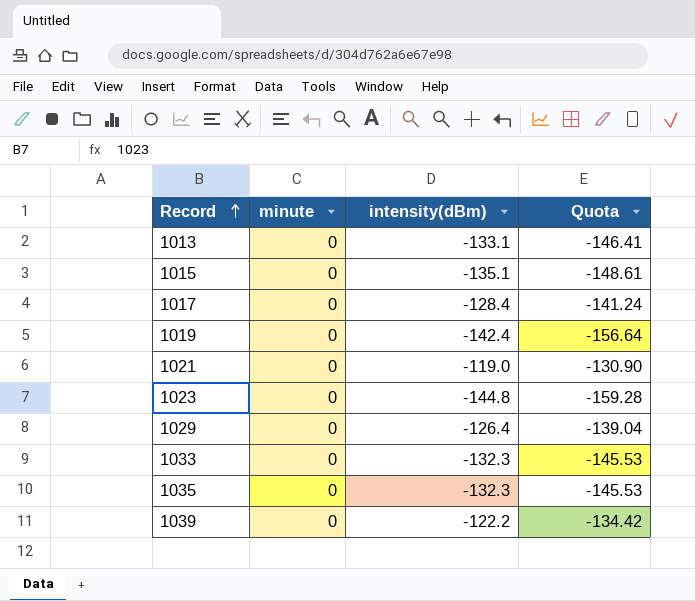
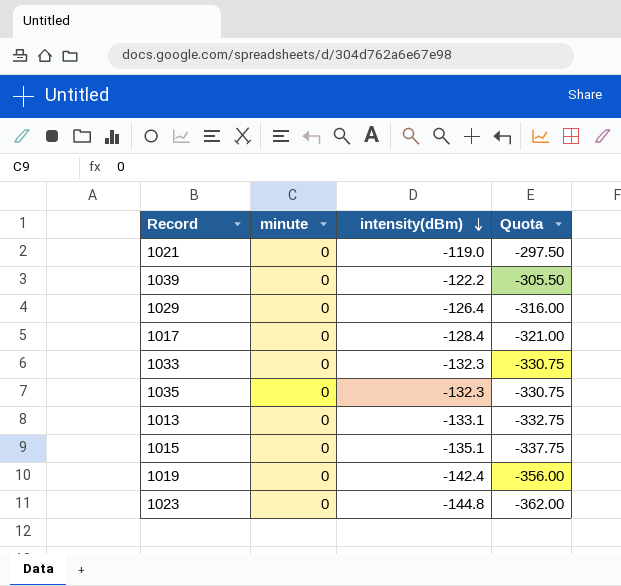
row order: Record ascending -> intensity(dBm) descending
column Quota | formula: [intensity(dBm)] * 1.1 -> [intensity(dBm)] * 2.5

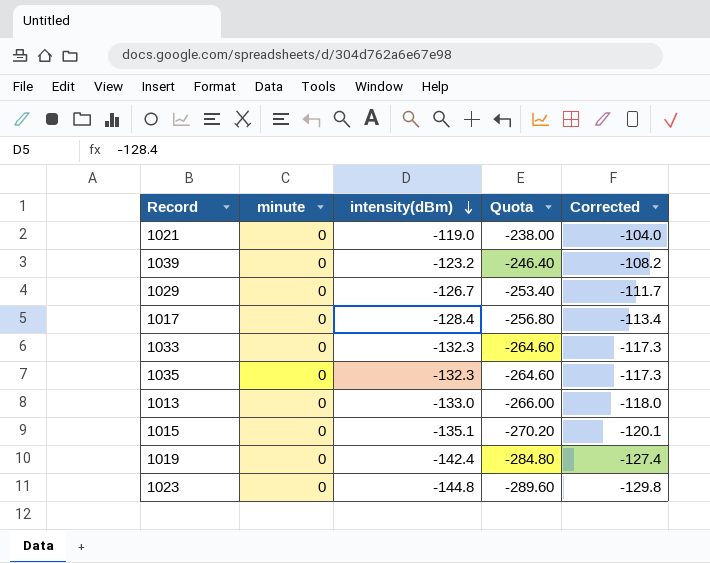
column Quota | formula: [intensity(dBm)] * 2.5 -> [intensity(dBm)] * 2
column Corrected | formula: none -> [intensity(dBm)] + 15
1039 | intensity(dBm): -122.2 -> -123.2
1029 | intensity(dBm): -126.4 -> -126.7
1013 | intensity(dBm): -133.1 -> -133.0

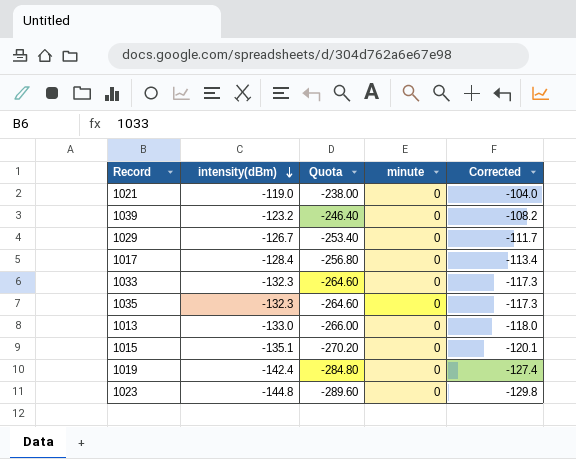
column minute | position: 2 -> 4

